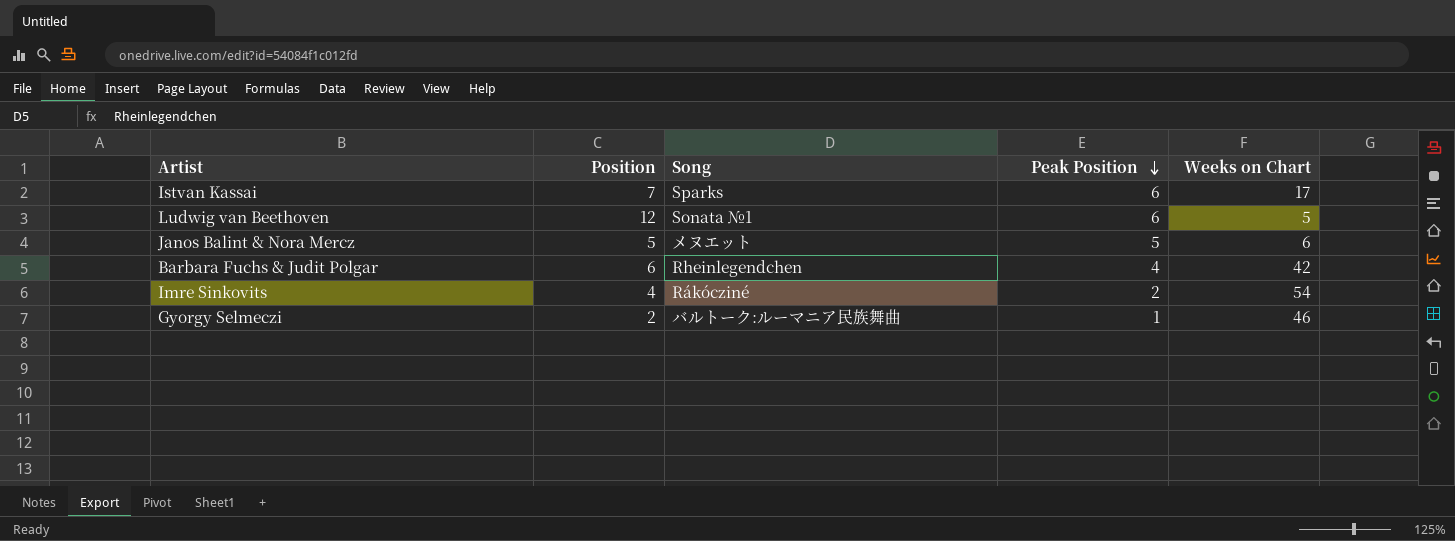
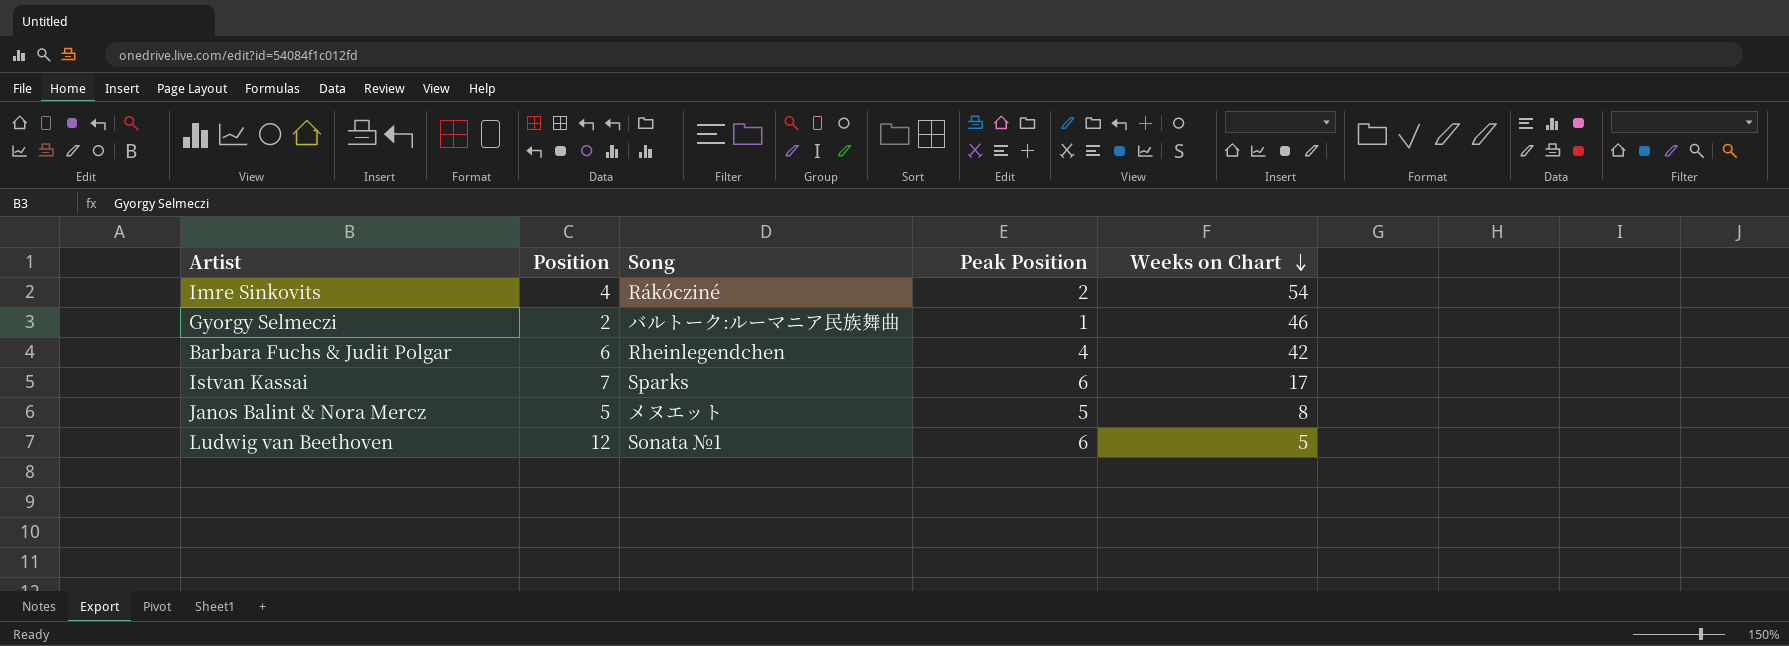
row order: Peak Position descending -> Weeks on Chart descending
Janos Balint & Nora Mercz | Weeks on Chart: 6 -> 8

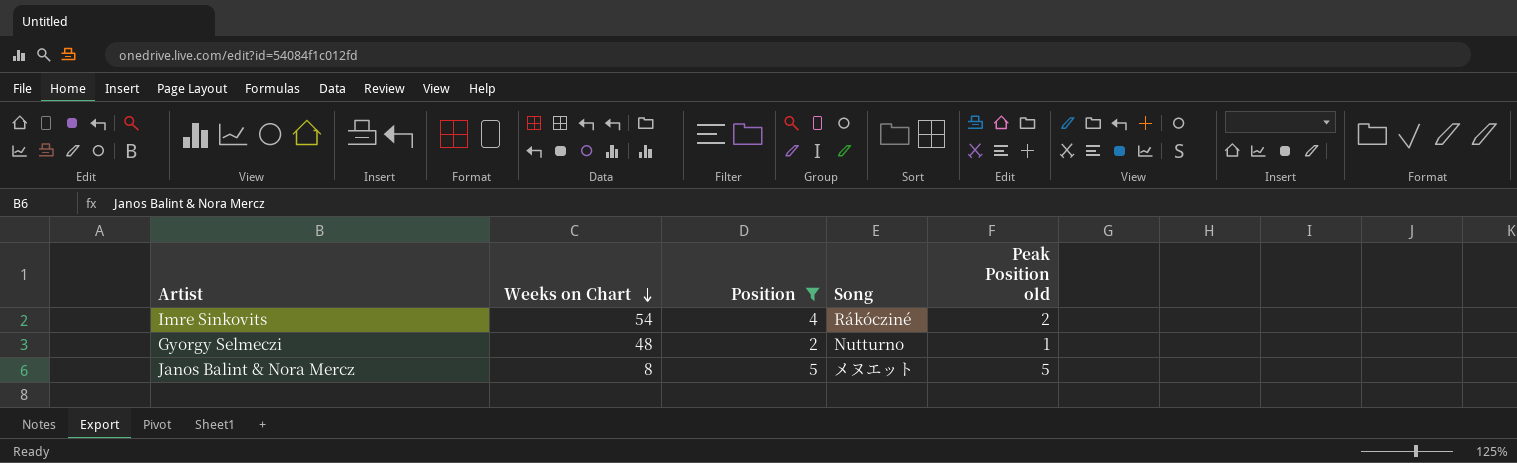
filter: none -> Position <= 5
column Weeks on Chart | position: 5 -> 2
column name: Peak Position -> Peak Position old
Gyorgy Selmeczi | Weeks on Chart: 46 -> 48
Gyorgy Selmeczi | Song: バルトーク:ルーマニア民族舞曲 -> Nutturno

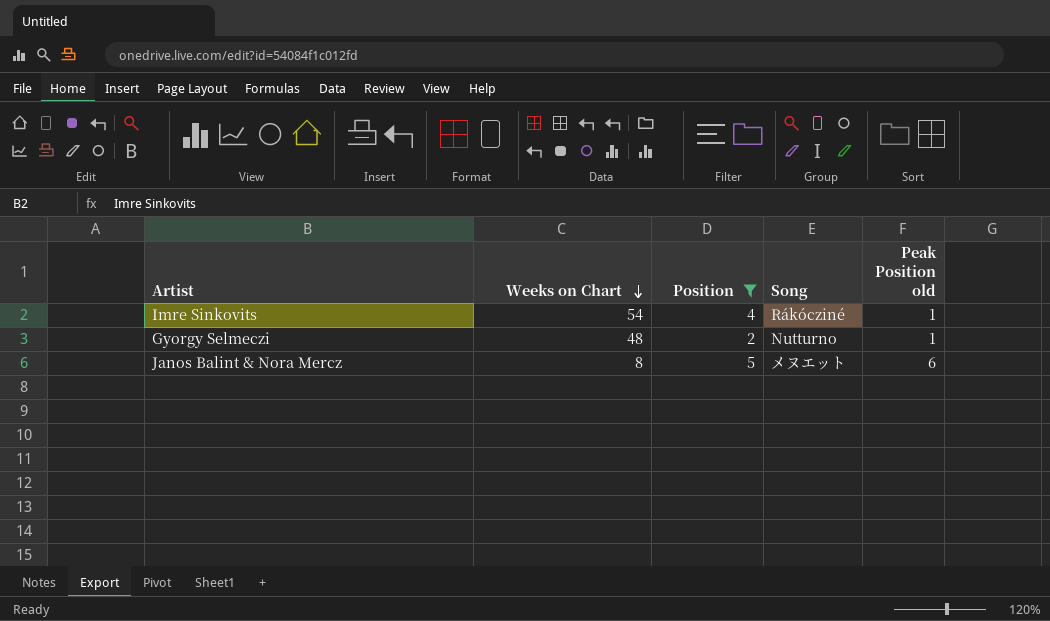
Imre Sinkovits | Peak Position old: 2 -> 1
Janos Balint & Nora Mercz | Peak Position old: 5 -> 6

